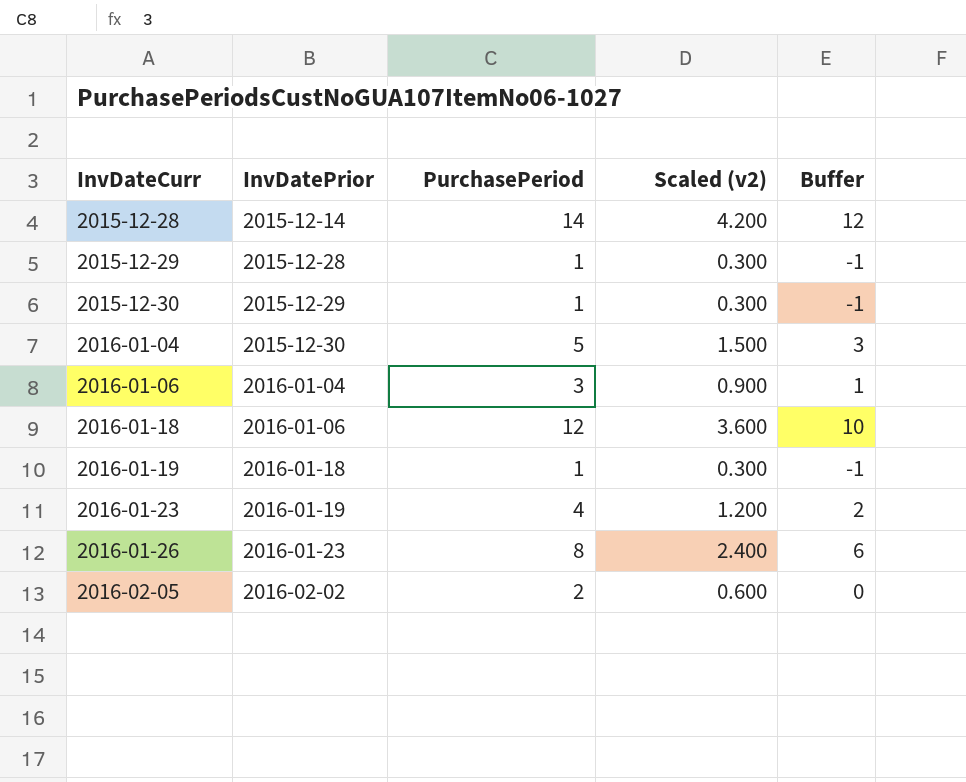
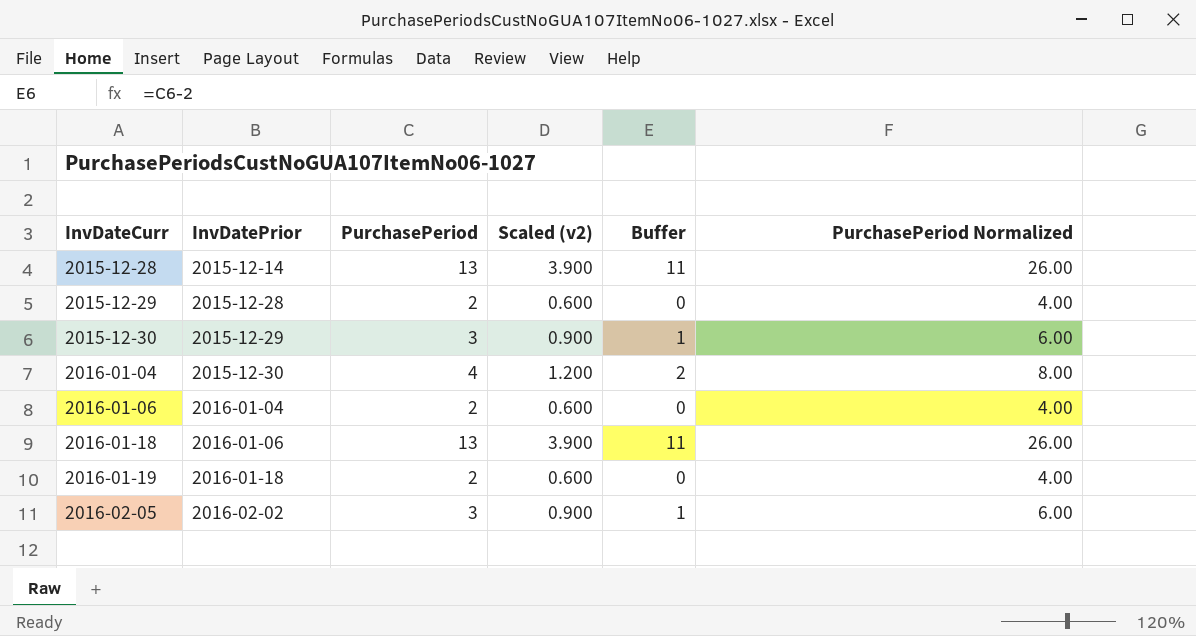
column PurchasePeriod Normalized | formula: none -> [PurchasePeriod] * 2
row 2016-01-23: 2016-01-19 | 4 | 1.200 | 2 -> none
row 2016-01-26: 2016-01-23 | 8 | 2.400 | 6 -> none
2015-12-28 | PurchasePeriod: 14 -> 13
2015-12-28 | Scaled (v2): 4.200 -> 3.900
2015-12-28 | Buffer: 12 -> 11
2015-12-29 | PurchasePeriod: 1 -> 2
2015-12-29 | Scaled (v2): 0.300 -> 0.600
2015-12-29 | Buffer: -1 -> 0
2015-12-30 | PurchasePeriod: 1 -> 3
2015-12-30 | Scaled (v2): 0.300 -> 0.900
2015-12-30 | Buffer: -1 -> 1
2016-01-04 | PurchasePeriod: 5 -> 4
2016-01-04 | Scaled (v2): 1.500 -> 1.200
2016-01-04 | Buffer: 3 -> 2
2016-01-06 | PurchasePeriod: 3 -> 2
2016-01-06 | Scaled (v2): 0.900 -> 0.600
2016-01-06 | Buffer: 1 -> 0
2016-01-18 | PurchasePeriod: 12 -> 13
2016-01-18 | Scaled (v2): 3.600 -> 3.900
2016-01-18 | Buffer: 10 -> 11
2016-01-19 | PurchasePeriod: 1 -> 2
2016-01-19 | Scaled (v2): 0.300 -> 0.600
2016-01-19 | Buffer: -1 -> 0
2016-02-05 | PurchasePeriod: 2 -> 3
2016-02-05 | Scaled (v2): 0.600 -> 0.900
2016-02-05 | Buffer: 0 -> 1

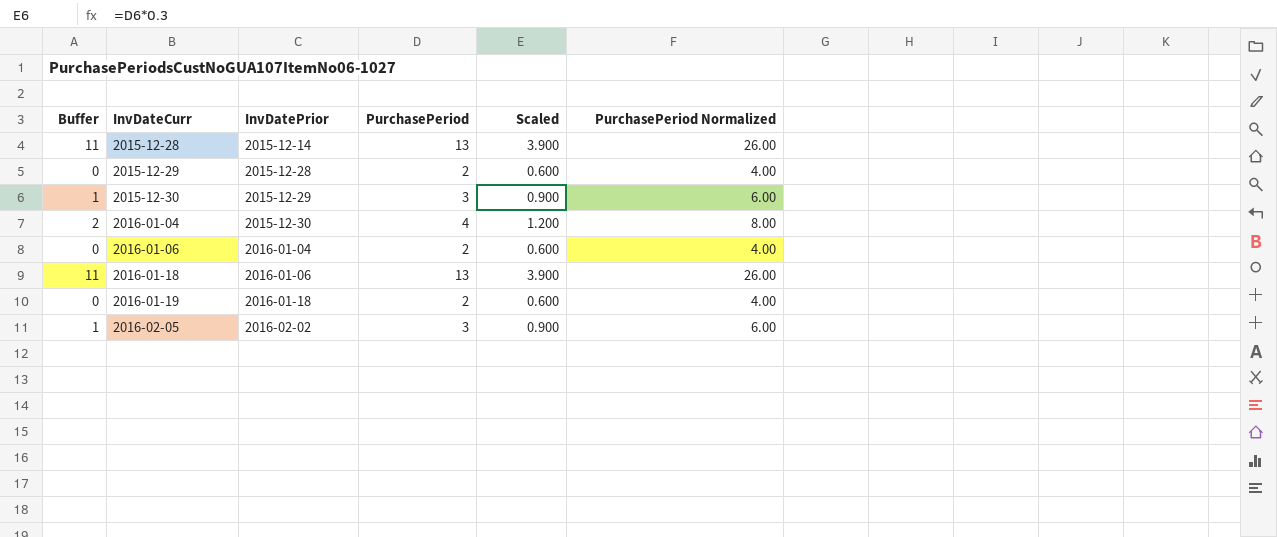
column Buffer | position: 5 -> 1
column name: Scaled (v2) -> Scaled

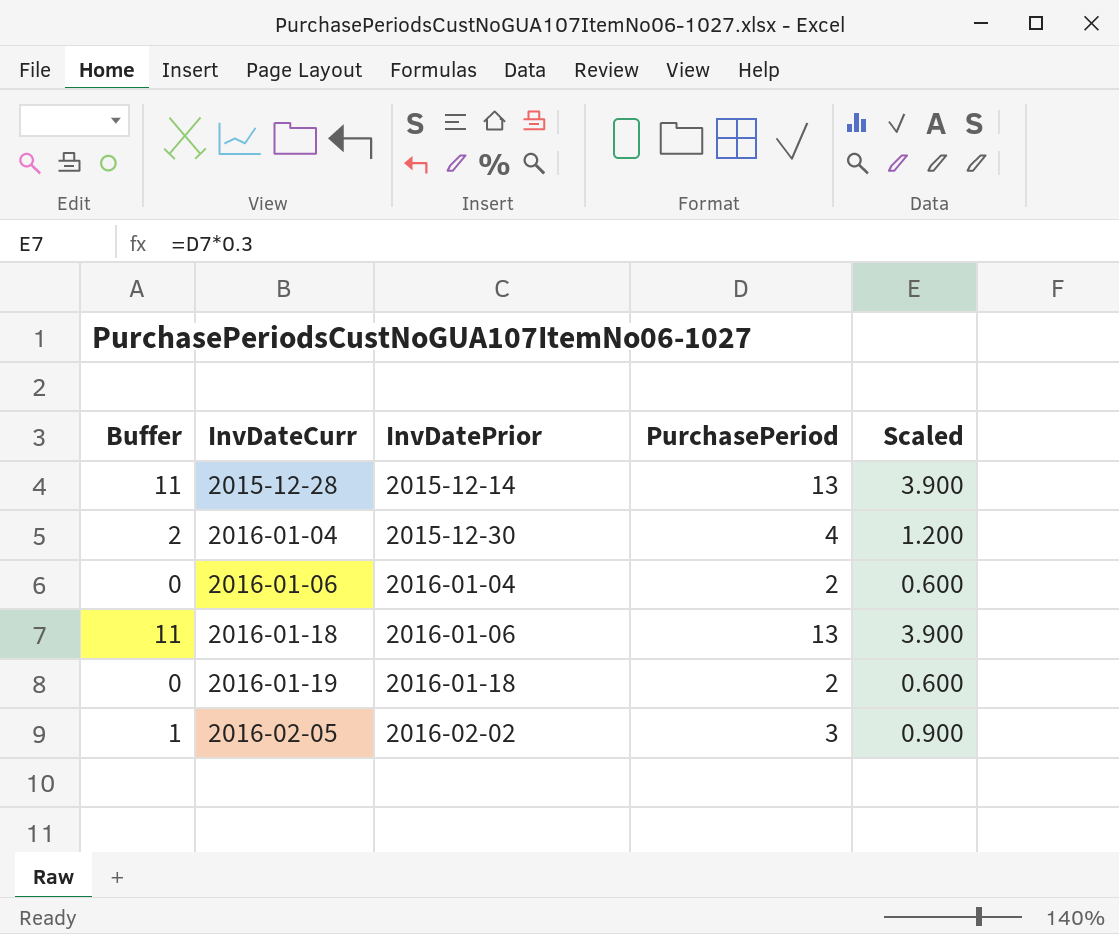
column PurchasePeriod Normalized | formula: [PurchasePeriod] * 2 -> none
row 2015-12-29: 0 | 2015-12-28 | 2 | 0.600 | 4.00 -> none
row 2015-12-30: 1 | 2015-12-29 | 3 | 0.900 | 6.00 -> none

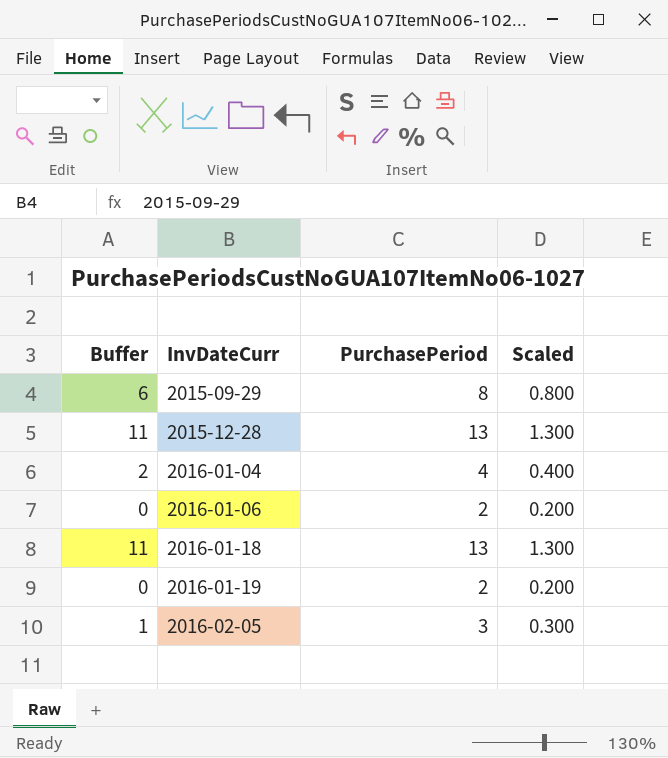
column InvDatePrior | position: 3 -> none
column Scaled | formula: [PurchasePeriod] * 0.3 -> [PurchasePeriod] * 0.1
row 2015-09-29: none -> 6 | 8 | 0.800

